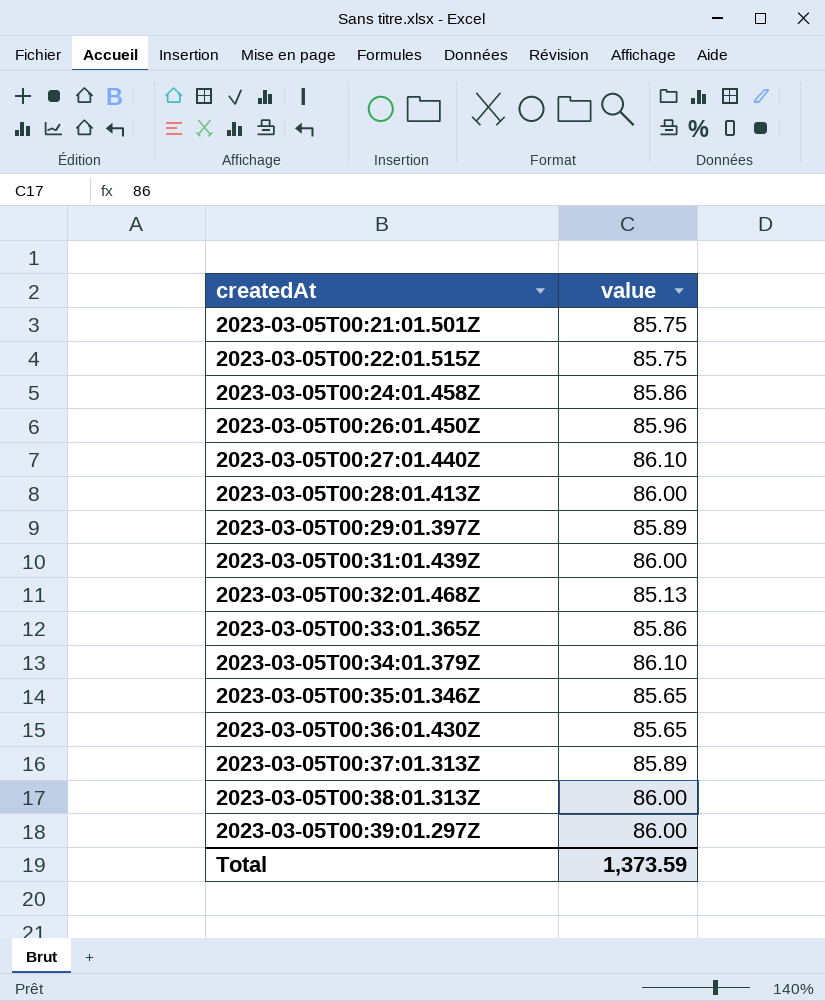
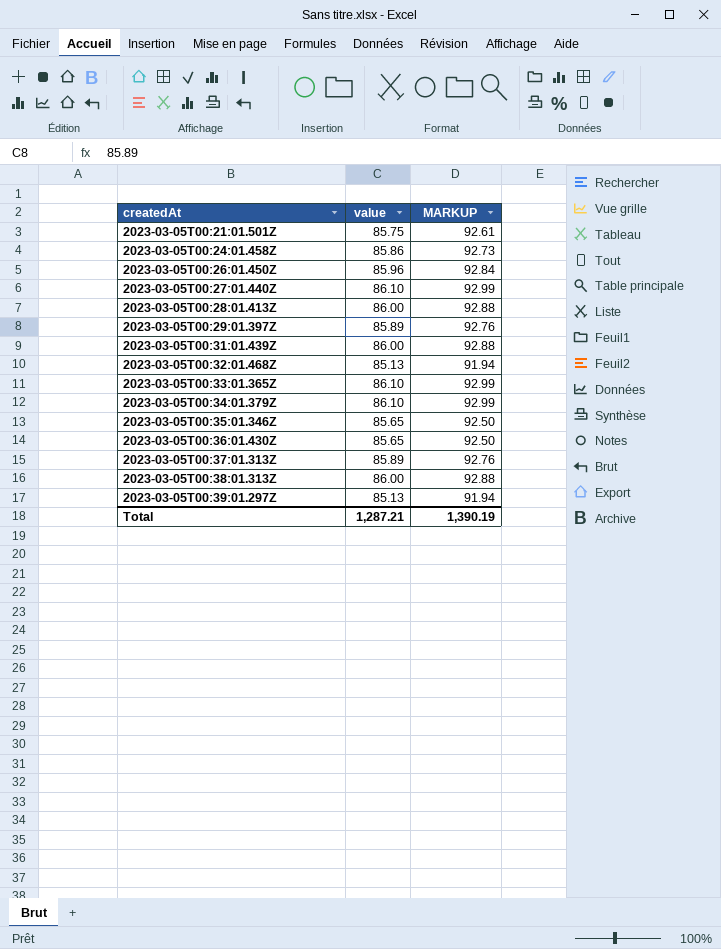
column MARKUP | formula: none -> [value] * 1.08
row 2023-03-05T00:22:01.515Z: 85.75 -> none
2023-03-05T00:33:01.365Z | value: 85.86 -> 86.10
2023-03-05T00:39:01.297Z | value: 86.00 -> 85.13
Total | value: 1,373.59 -> 1,287.21

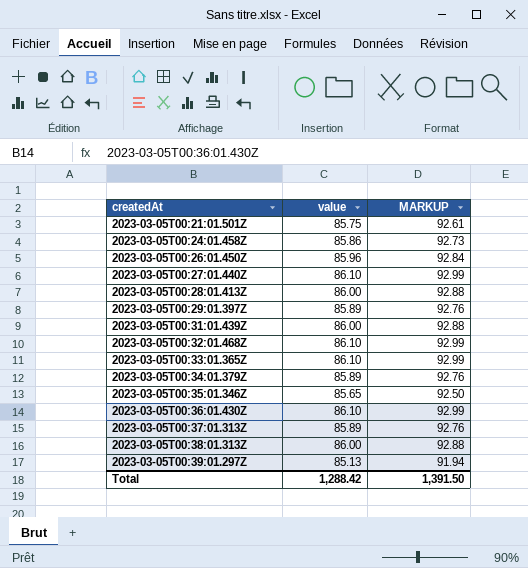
2023-03-05T00:32:01.468Z | value: 85.13 -> 86.10
2023-03-05T00:32:01.468Z | MARKUP: 91.94 -> 92.99
2023-03-05T00:34:01.379Z | value: 86.10 -> 85.89
2023-03-05T00:34:01.379Z | MARKUP: 92.99 -> 92.76
2023-03-05T00:36:01.430Z | value: 85.65 -> 86.10
2023-03-05T00:36:01.430Z | MARKUP: 92.50 -> 92.99
Total | value: 1,287.21 -> 1,288.42
Total | MARKUP: 1,390.19 -> 1,391.50

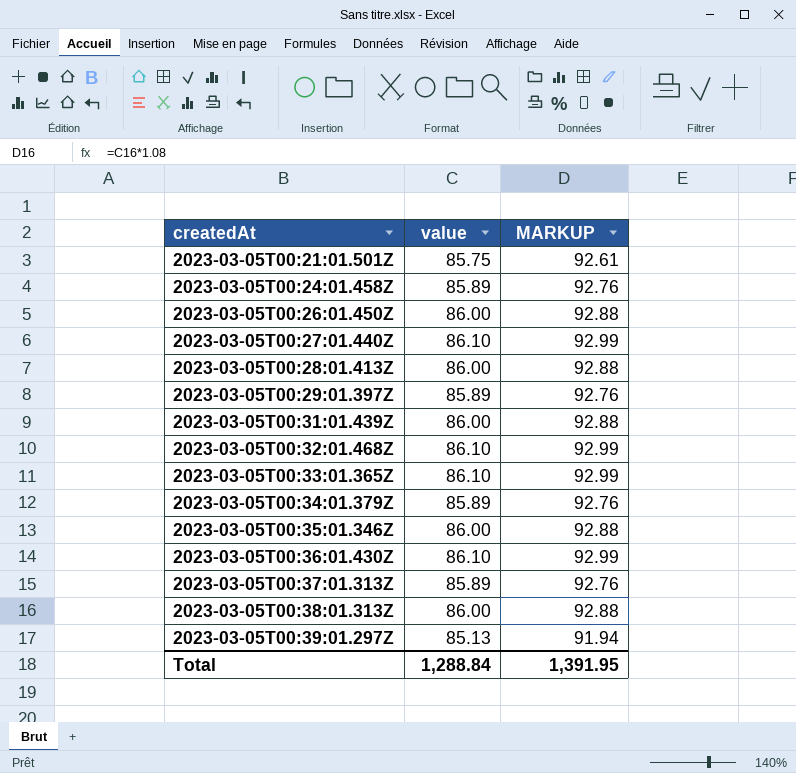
2023-03-05T00:24:01.458Z | value: 85.86 -> 85.89
2023-03-05T00:24:01.458Z | MARKUP: 92.73 -> 92.76
2023-03-05T00:26:01.450Z | value: 85.96 -> 86.00
2023-03-05T00:26:01.450Z | MARKUP: 92.84 -> 92.88
2023-03-05T00:35:01.346Z | value: 85.65 -> 86.00
2023-03-05T00:35:01.346Z | MARKUP: 92.50 -> 92.88
Total | value: 1,288.42 -> 1,288.84
Total | MARKUP: 1,391.50 -> 1,391.95

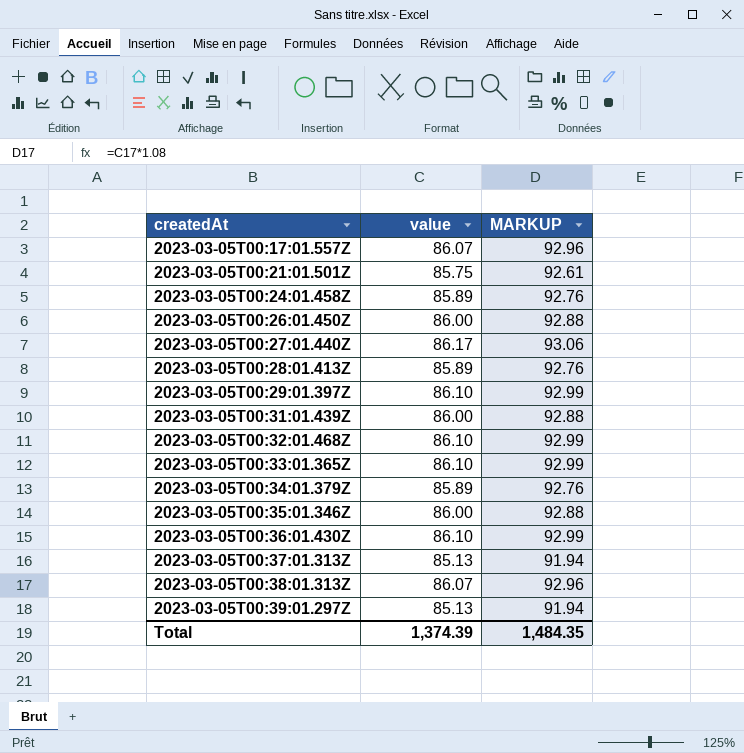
row 2023-03-05T00:17:01.557Z: none -> 86.07 | 92.96
2023-03-05T00:27:01.440Z | value: 86.10 -> 86.17
2023-03-05T00:27:01.440Z | MARKUP: 92.99 -> 93.06
2023-03-05T00:28:01.413Z | value: 86.00 -> 85.89
2023-03-05T00:28:01.413Z | MARKUP: 92.88 -> 92.76
2023-03-05T00:29:01.397Z | value: 85.89 -> 86.10
2023-03-05T00:29:01.397Z | MARKUP: 92.76 -> 92.99
2023-03-05T00:37:01.313Z | value: 85.89 -> 85.13
2023-03-05T00:37:01.313Z | MARKUP: 92.76 -> 91.94
2023-03-05T00:38:01.313Z | value: 86.00 -> 86.07
2023-03-05T00:38:01.313Z | MARKUP: 92.88 -> 92.96
Total | value: 1,288.84 -> 1,374.39
Total | MARKUP: 1,391.95 -> 1,484.35

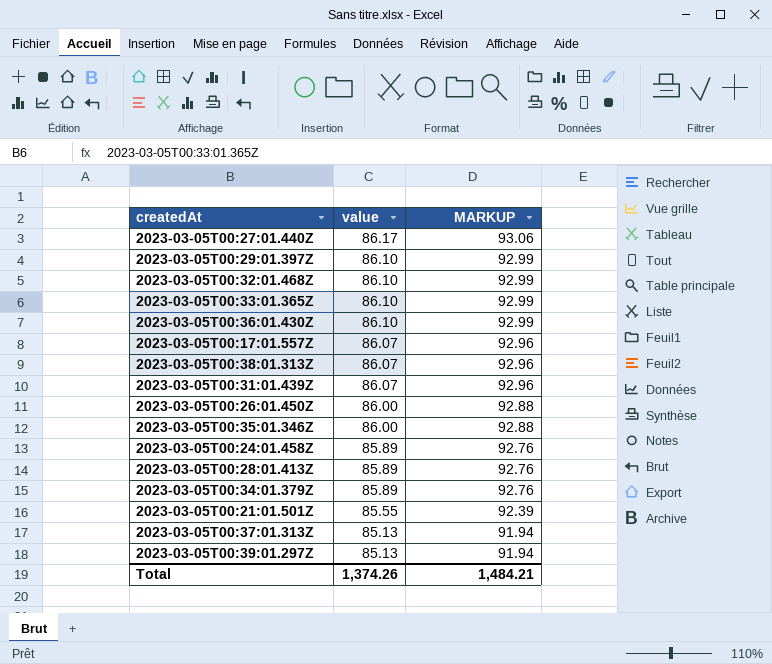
row order: createdAt ascending -> value descending
2023-03-05T00:31:01.439Z | value: 86.00 -> 86.07
2023-03-05T00:31:01.439Z | MARKUP: 92.88 -> 92.96
2023-03-05T00:21:01.501Z | value: 85.75 -> 85.55
2023-03-05T00:21:01.501Z | MARKUP: 92.61 -> 92.39
Total | value: 1,374.39 -> 1,374.26
Total | MARKUP: 1,484.35 -> 1,484.21

